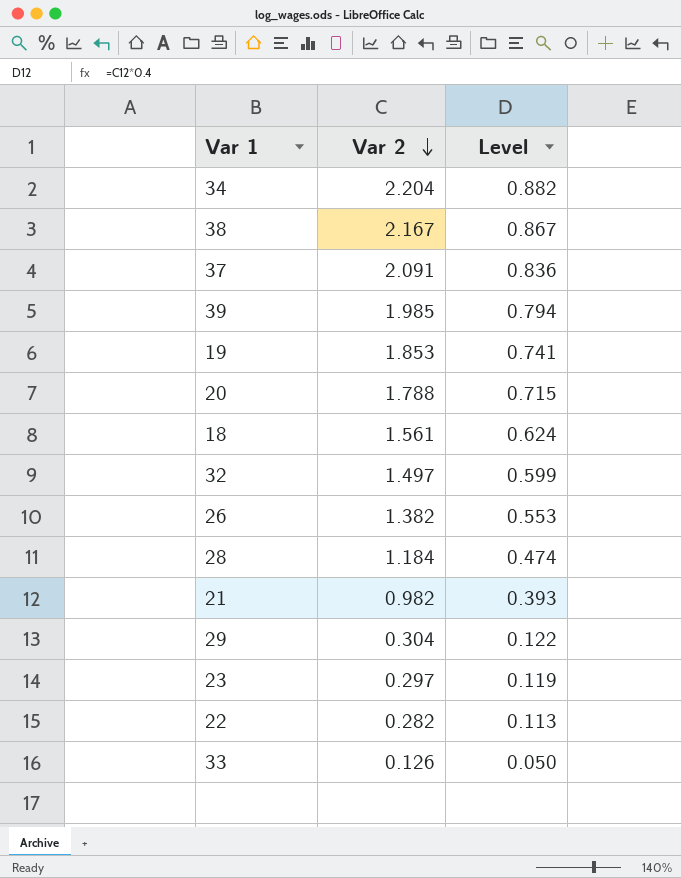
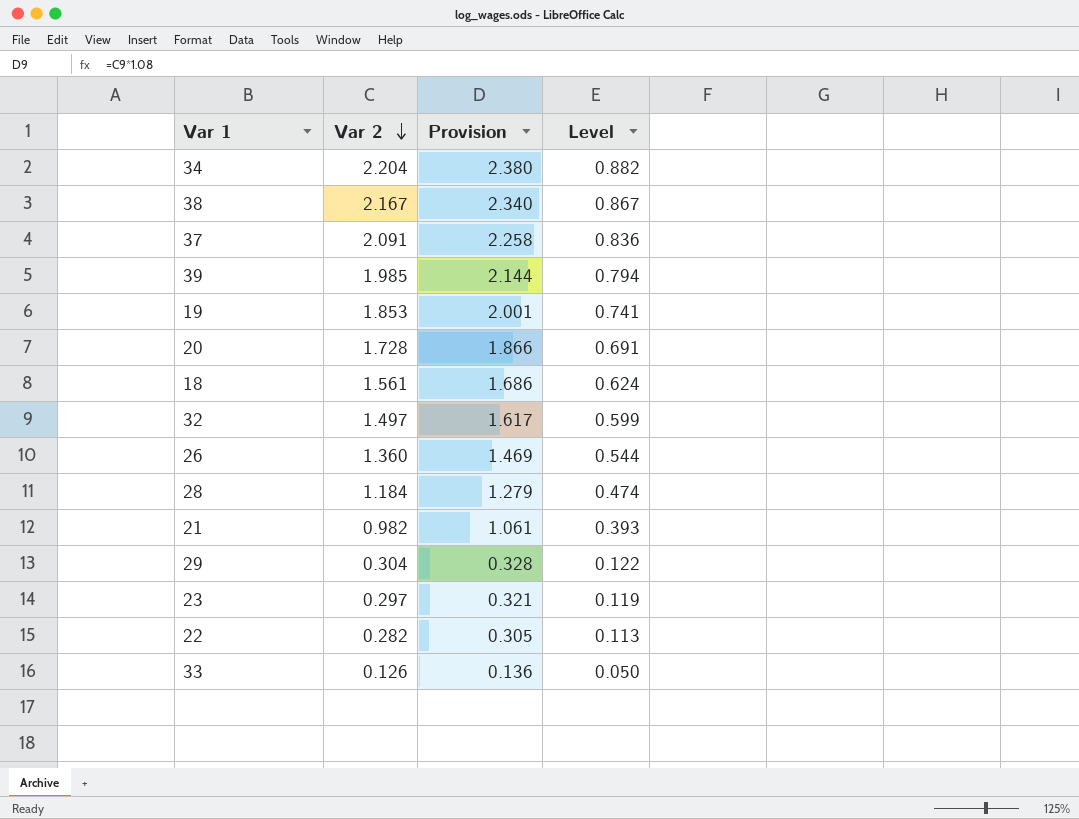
column Provision | formula: none -> [Var 2] * 1.08
20 | Var 2: 1.788 -> 1.728
20 | Level: 0.715 -> 0.691
26 | Var 2: 1.382 -> 1.360
26 | Level: 0.553 -> 0.544

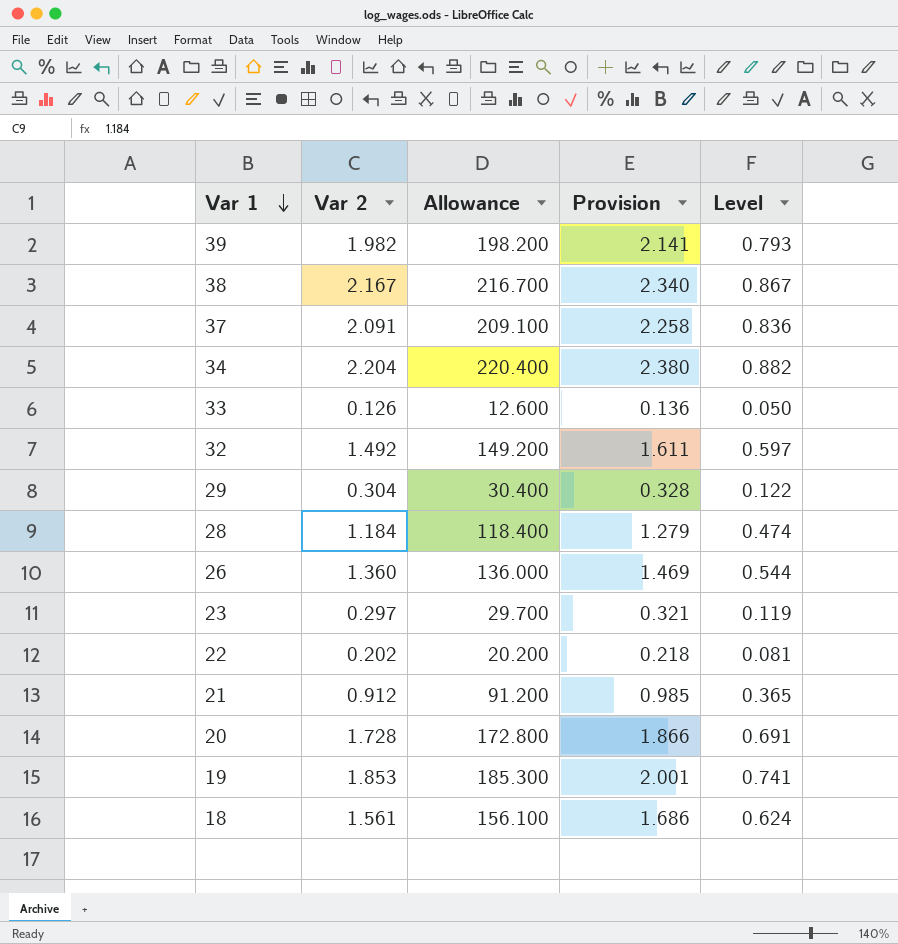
row order: Var 2 descending -> Var 1 descending
column Allowance | formula: none -> [Var 2] * 100
39 | Var 2: 1.985 -> 1.982
39 | Provision: 2.144 -> 2.141
39 | Level: 0.794 -> 0.793
32 | Var 2: 1.497 -> 1.492
32 | Provision: 1.617 -> 1.611
32 | Level: 0.599 -> 0.597
22 | Var 2: 0.282 -> 0.202
22 | Provision: 0.305 -> 0.218
22 | Level: 0.113 -> 0.081
21 | Var 2: 0.982 -> 0.912
21 | Provision: 1.061 -> 0.985
21 | Level: 0.393 -> 0.365

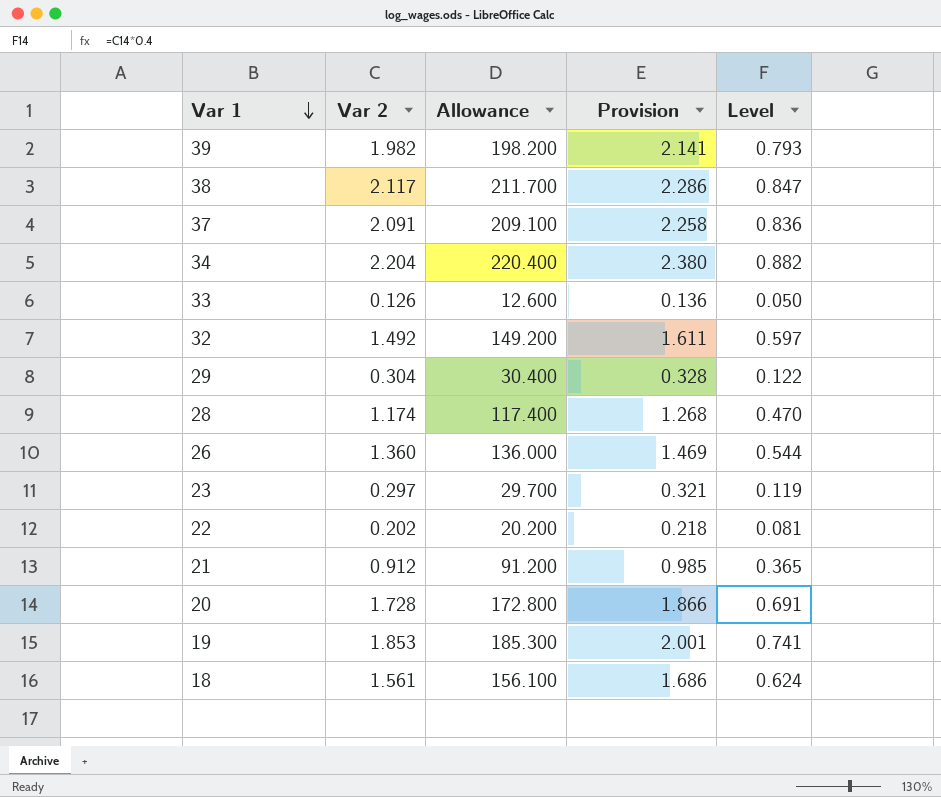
38 | Var 2: 2.167 -> 2.117
38 | Allowance: 216.700 -> 211.700
38 | Provision: 2.340 -> 2.286
38 | Level: 0.867 -> 0.847
28 | Var 2: 1.184 -> 1.174
28 | Allowance: 118.400 -> 117.400
28 | Provision: 1.279 -> 1.268
28 | Level: 0.474 -> 0.470

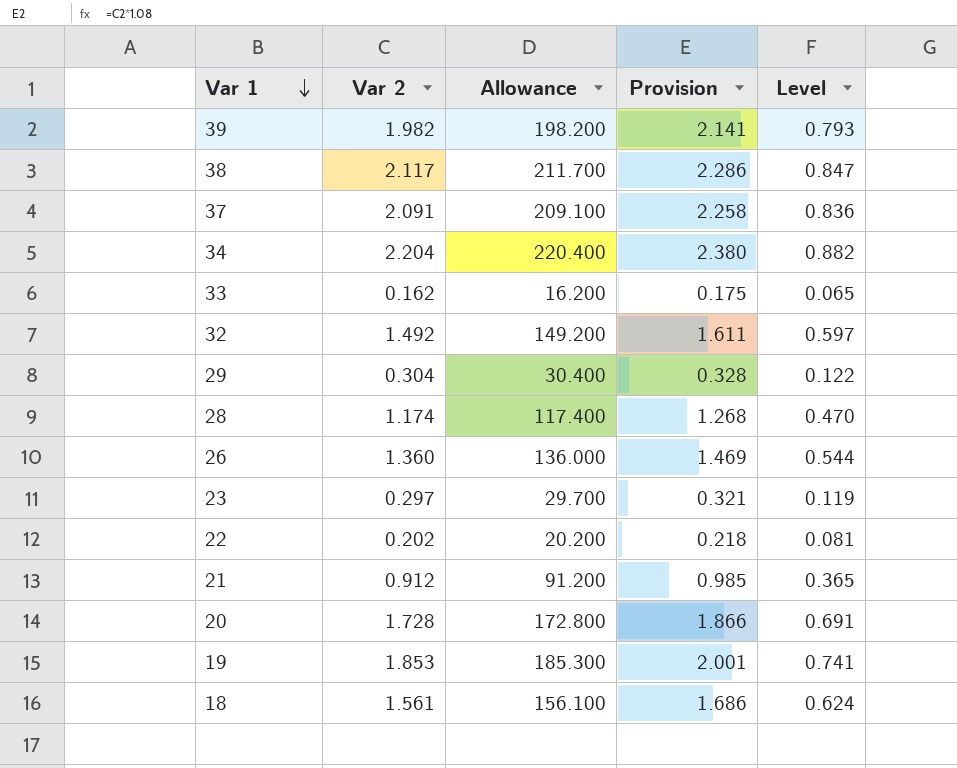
33 | Var 2: 0.126 -> 0.162
33 | Allowance: 12.600 -> 16.200
33 | Provision: 0.136 -> 0.175
33 | Level: 0.050 -> 0.065

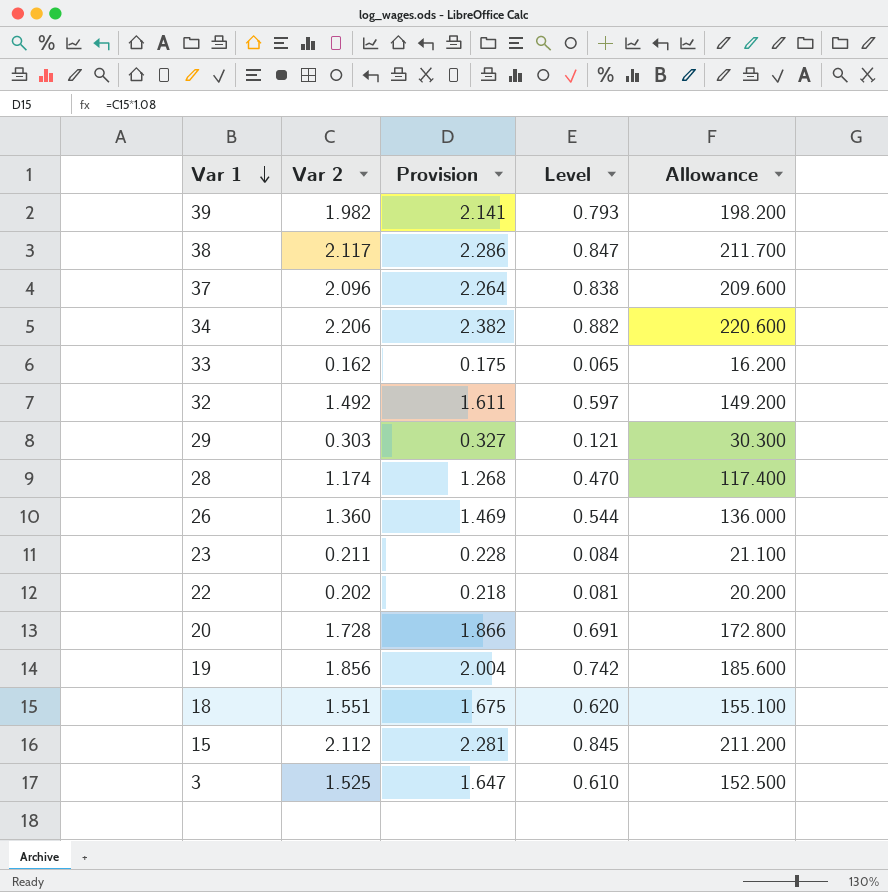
column Allowance | position: 3 -> 5
row 21: 0.912 | 91.200 | 0.985 | 0.365 -> none
37 | Var 2: 2.091 -> 2.096
37 | Provision: 2.258 -> 2.264
37 | Level: 0.836 -> 0.838
37 | Allowance: 209.100 -> 209.600
34 | Var 2: 2.204 -> 2.206
34 | Provision: 2.380 -> 2.382
34 | Allowance: 220.400 -> 220.600
29 | Var 2: 0.304 -> 0.303
29 | Provision: 0.328 -> 0.327
29 | Level: 0.122 -> 0.121
29 | Allowance: 30.400 -> 30.300
23 | Var 2: 0.297 -> 0.211
23 | Provision: 0.321 -> 0.228
23 | Level: 0.119 -> 0.084
23 | Allowance: 29.700 -> 21.100
19 | Var 2: 1.853 -> 1.856
19 | Provision: 2.001 -> 2.004
19 | Level: 0.741 -> 0.742
19 | Allowance: 185.300 -> 185.600
18 | Var 2: 1.561 -> 1.551
18 | Provision: 1.686 -> 1.675
18 | Level: 0.624 -> 0.620
18 | Allowance: 156.100 -> 155.100
row 15: none -> 2.112 | 2.281 | 0.845 | 211.200
row 3: none -> 1.525 | 1.647 | 0.610 | 152.500

